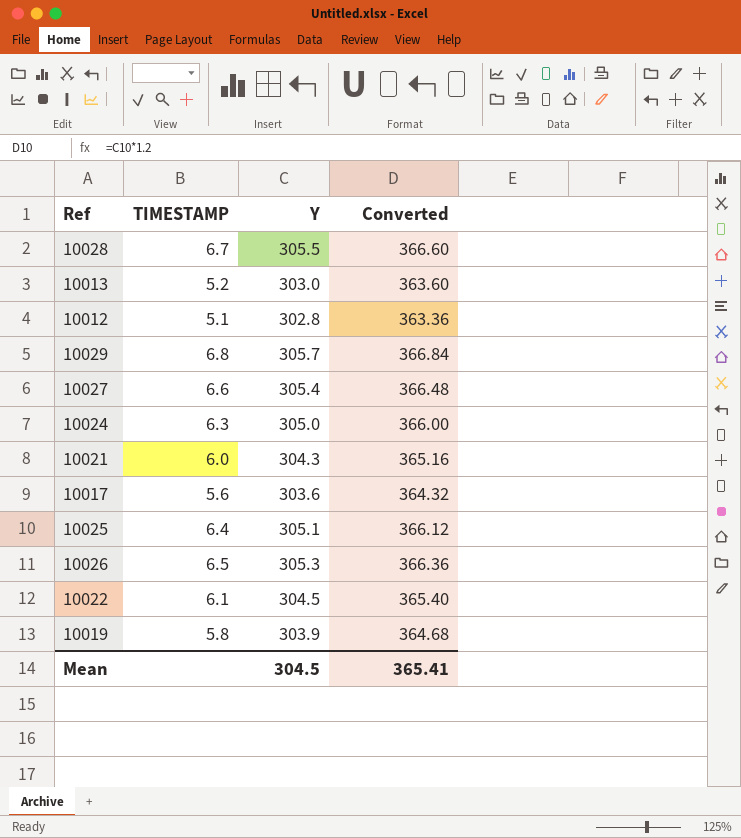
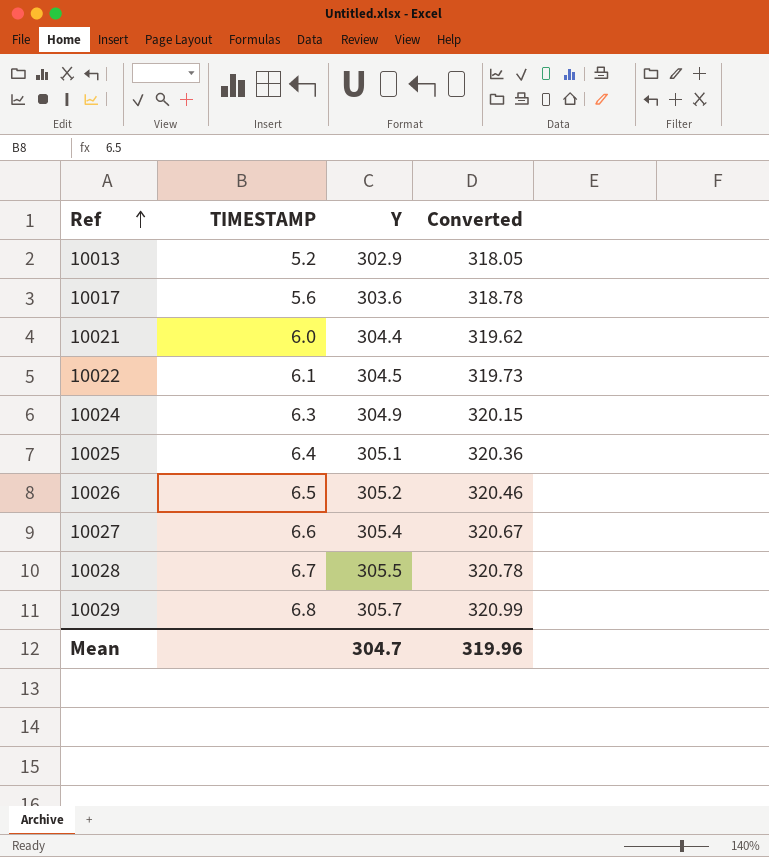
row order: none -> Ref ascending
column Converted | formula: [Y] * 1.2 -> [Y] * 1.05
row 10012: 5.1 | 302.8 | 363.36 -> none
row 10019: 5.8 | 303.9 | 364.68 -> none
10013 | Y: 303.0 -> 302.9
10021 | Y: 304.3 -> 304.4
10024 | Y: 305.0 -> 304.9
10026 | Y: 305.3 -> 305.2
Mean | Y: 304.5 -> 304.7
Mean | Converted: 365.41 -> 319.96

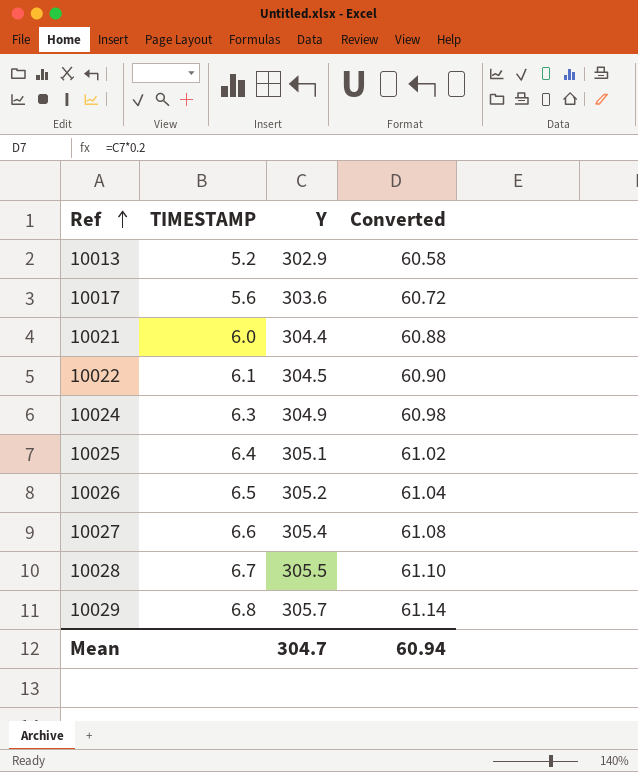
column Converted | formula: [Y] * 1.05 -> [Y] * 0.2
Mean | Converted: 319.96 -> 60.94

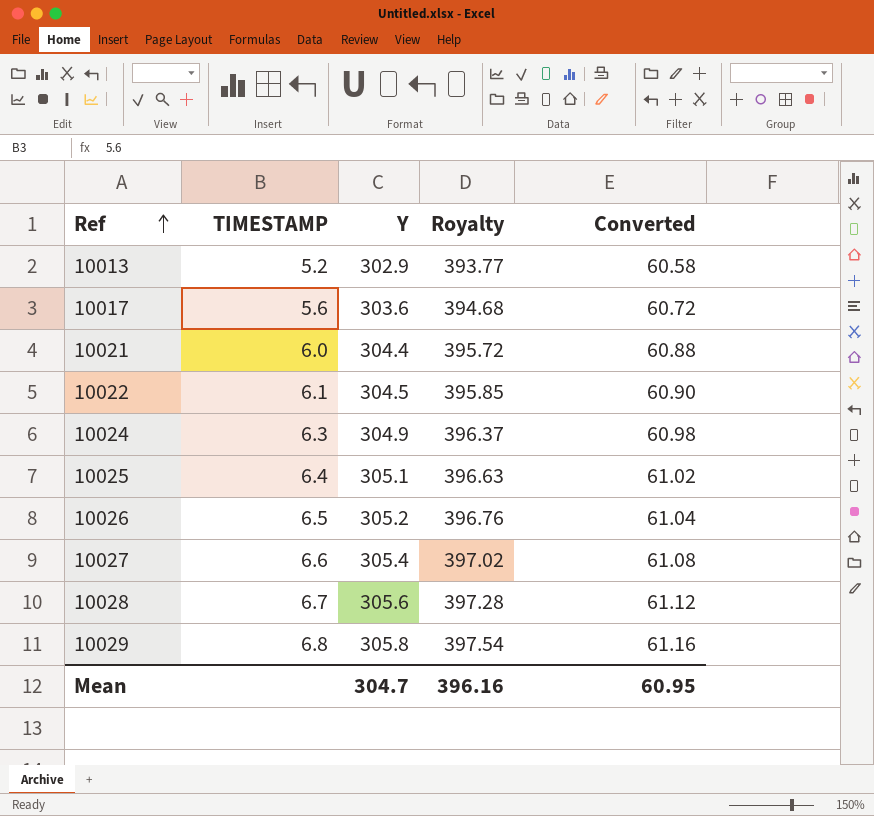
column Royalty | formula: none -> [Y] * 1.3
10028 | Y: 305.5 -> 305.6
10028 | Converted: 61.10 -> 61.12
10029 | Y: 305.7 -> 305.8
10029 | Converted: 61.14 -> 61.16
Mean | Converted: 60.94 -> 60.95

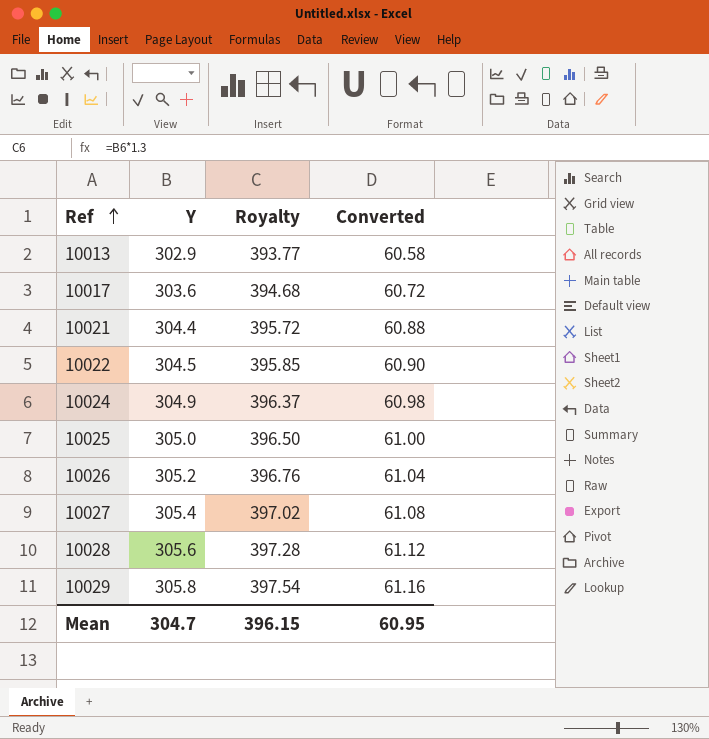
column TIMESTAMP | position: 2 -> none
10025 | Y: 305.1 -> 305.0
10025 | Royalty: 396.63 -> 396.50
10025 | Converted: 61.02 -> 61.00
Mean | Royalty: 396.16 -> 396.15

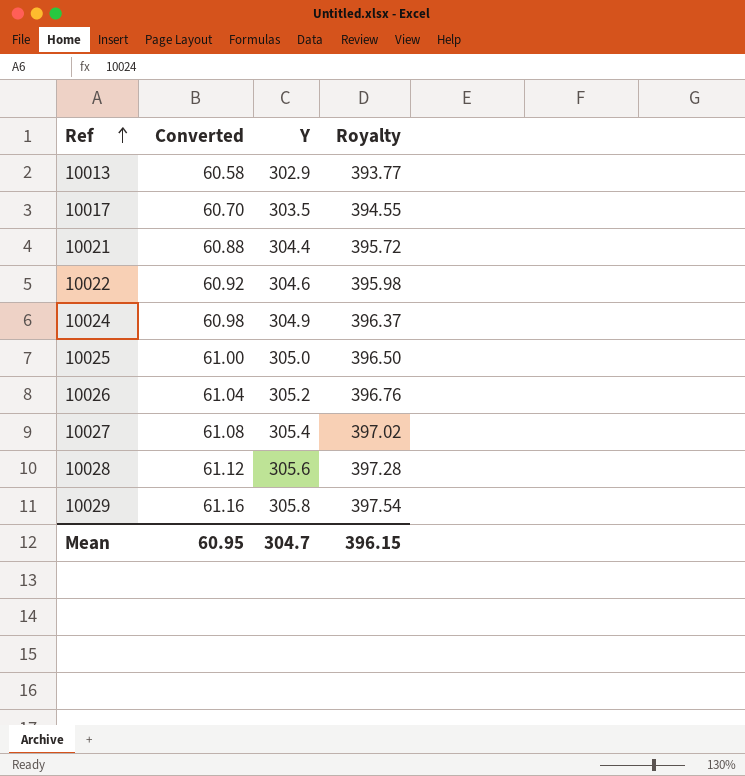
column Converted | position: 4 -> 2
10017 | Converted: 60.72 -> 60.70
10017 | Y: 303.6 -> 303.5
10017 | Royalty: 394.68 -> 394.55
10022 | Converted: 60.90 -> 60.92
10022 | Y: 304.5 -> 304.6
10022 | Royalty: 395.85 -> 395.98

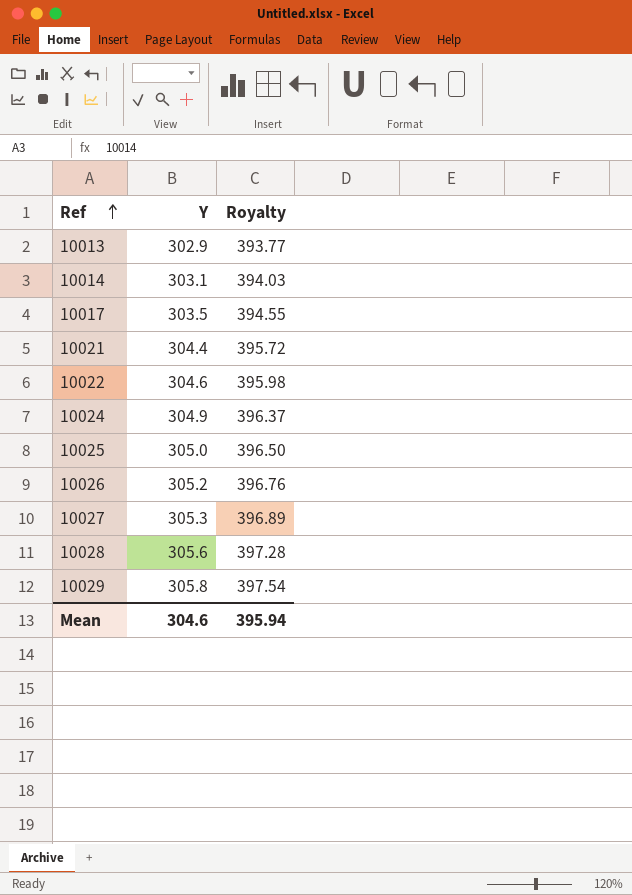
column Converted | formula: [Y] * 0.2 -> none
row 10014: none -> 303.1 | 394.03
10027 | Y: 305.4 -> 305.3
10027 | Royalty: 397.02 -> 396.89
Mean | Y: 304.7 -> 304.6
Mean | Royalty: 396.15 -> 395.94

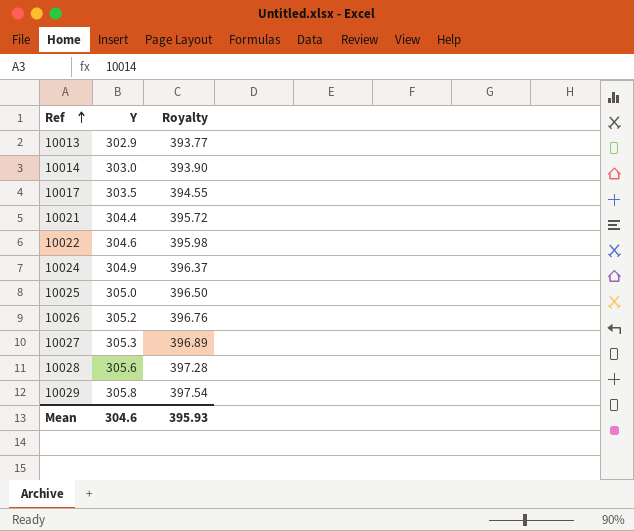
10014 | Y: 303.1 -> 303.0
10014 | Royalty: 394.03 -> 393.90
Mean | Royalty: 395.94 -> 395.93

